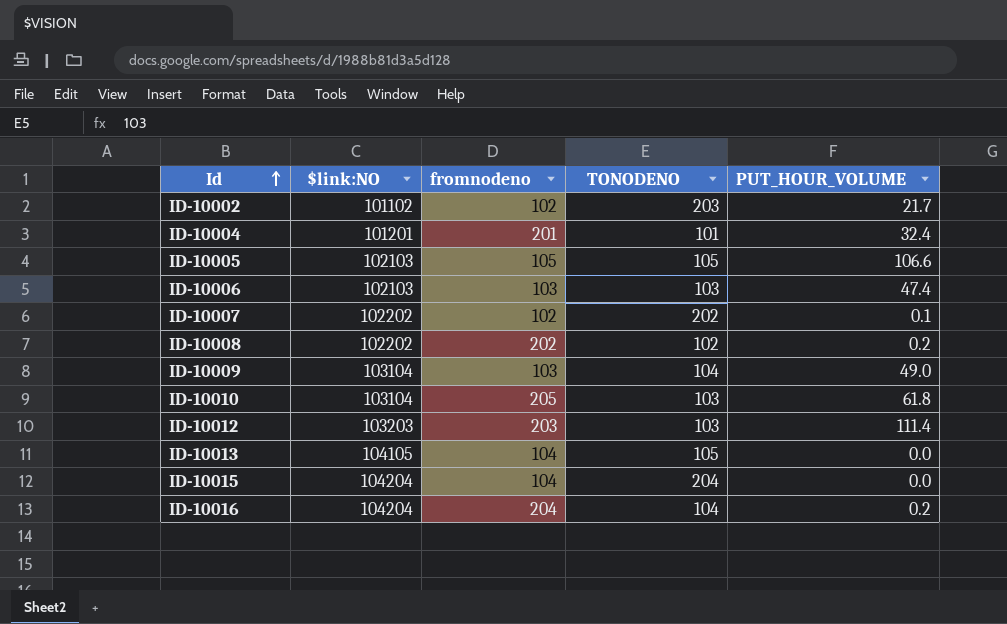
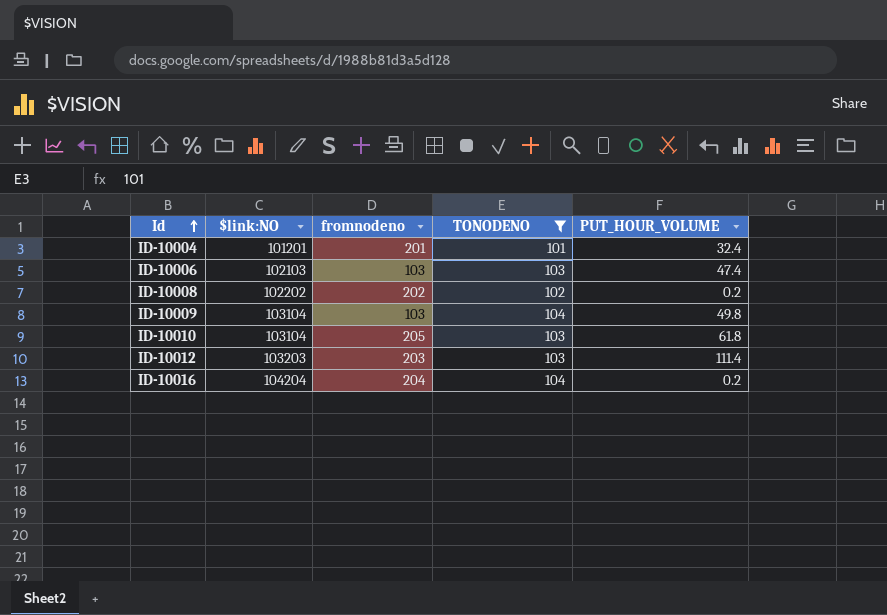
filter: none -> TONODENO <= 104
ID-10009 | PUT_HOUR_VOLUME: 49.0 -> 49.8

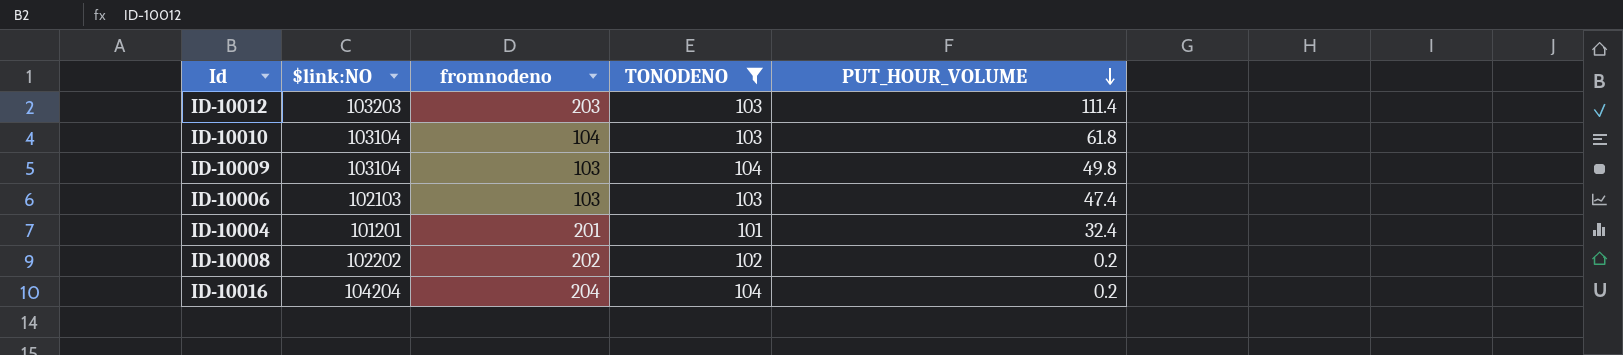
row order: Id ascending -> PUT_HOUR_VOLUME descending
ID-10010 | fromnodeno: 205 -> 104

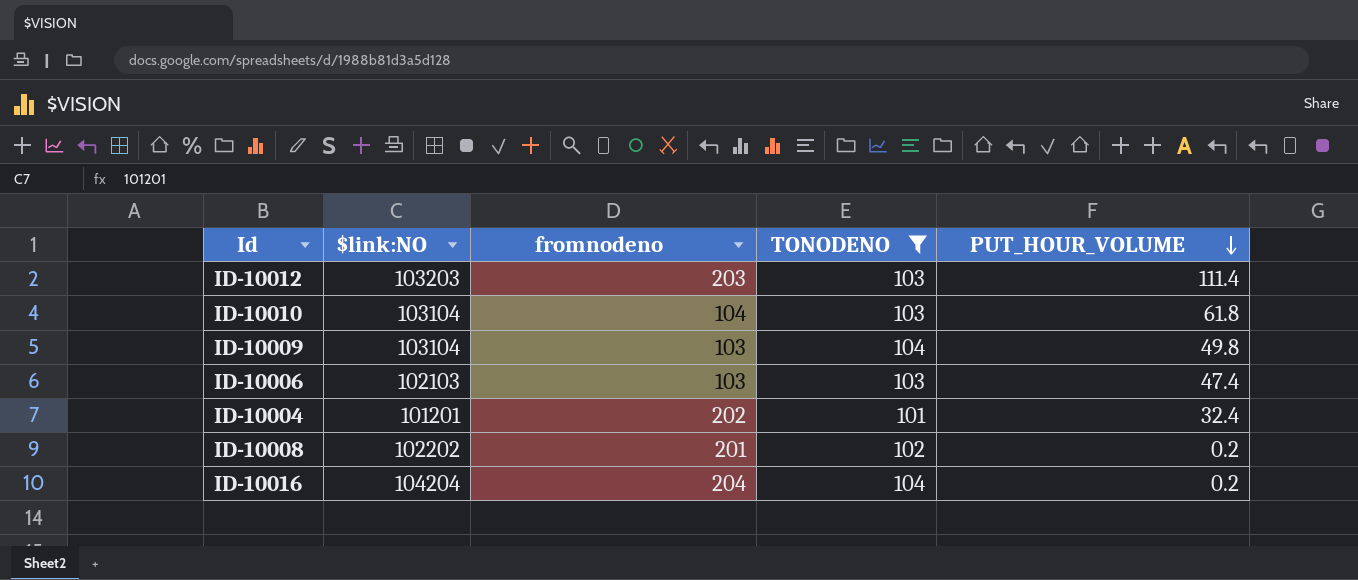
ID-10004 | fromnodeno: 201 -> 202
ID-10008 | fromnodeno: 202 -> 201

